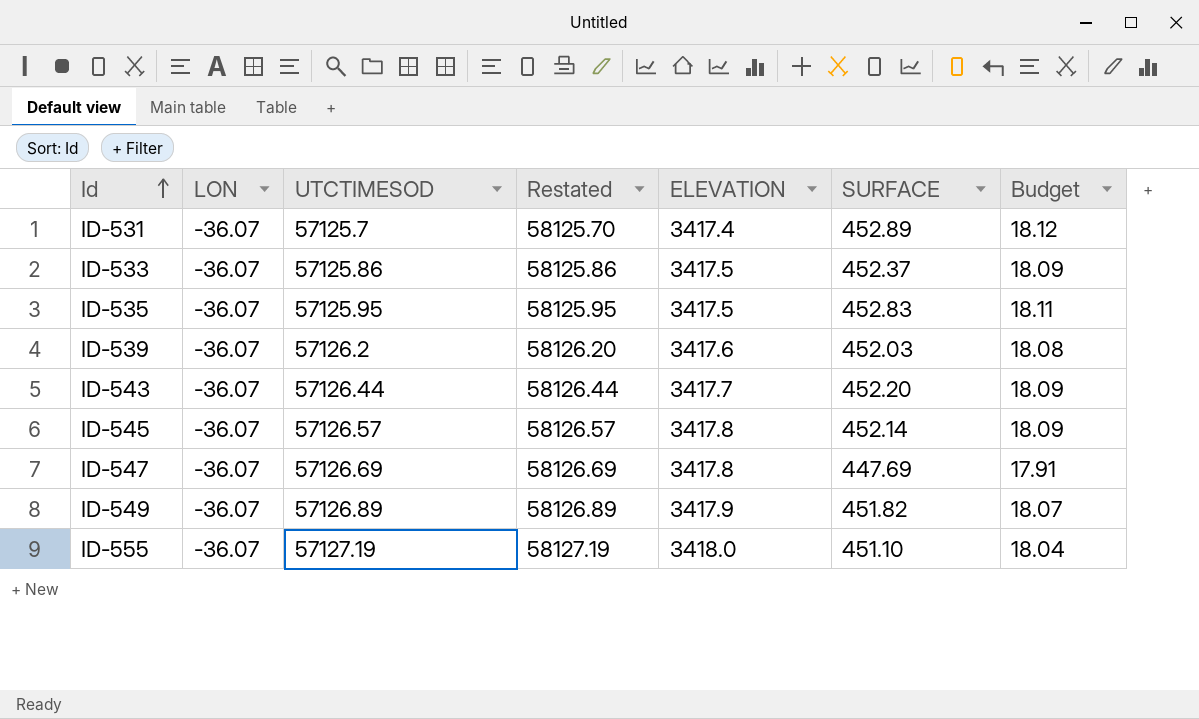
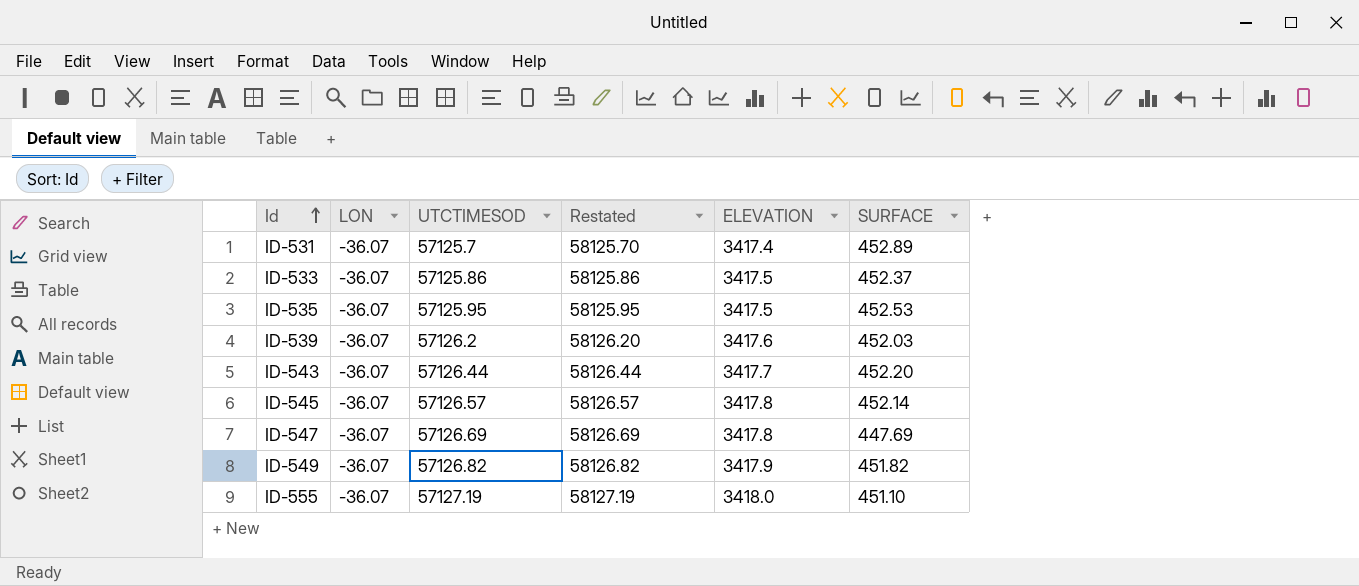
column Budget | formula: [SURFACE] * 0.04 -> none
ID-535 | SURFACE: 452.83 -> 452.53
ID-549 | UTCTIMESOD: 57126.89 -> 57126.82
ID-549 | Restated: 58126.89 -> 58126.82

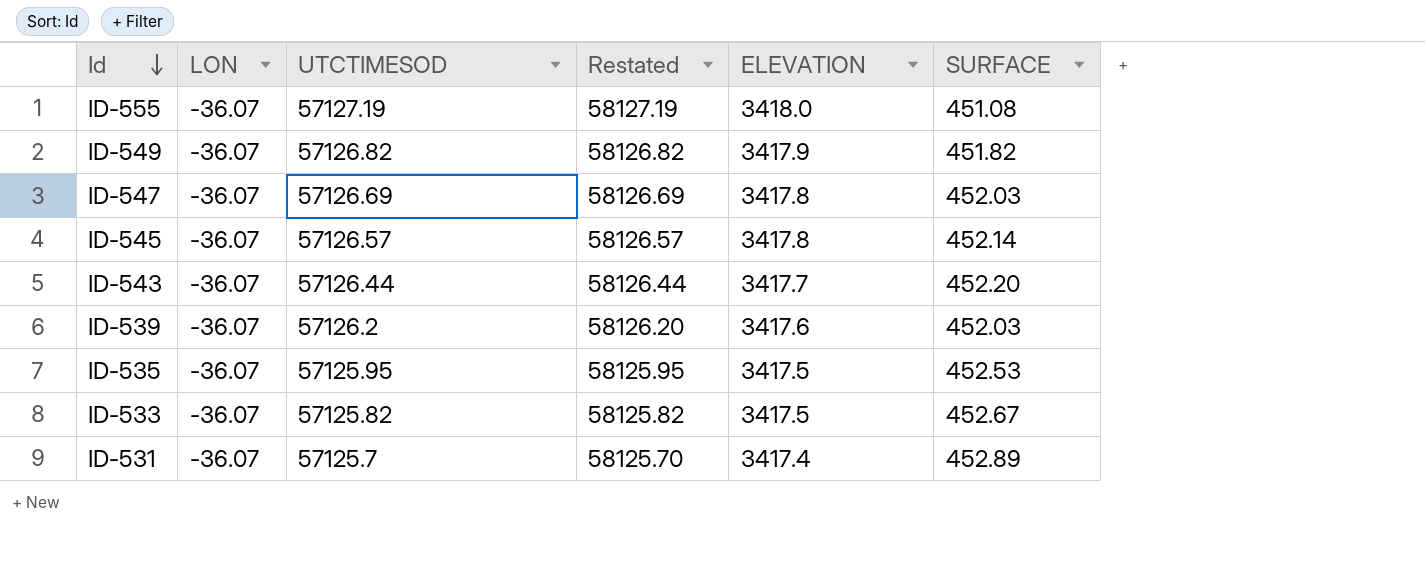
row order: Id ascending -> Id descending
ID-555 | SURFACE: 451.10 -> 451.08
ID-547 | SURFACE: 447.69 -> 452.03
ID-533 | UTCTIMESOD: 57125.86 -> 57125.82
ID-533 | Restated: 58125.86 -> 58125.82
ID-533 | SURFACE: 452.37 -> 452.67

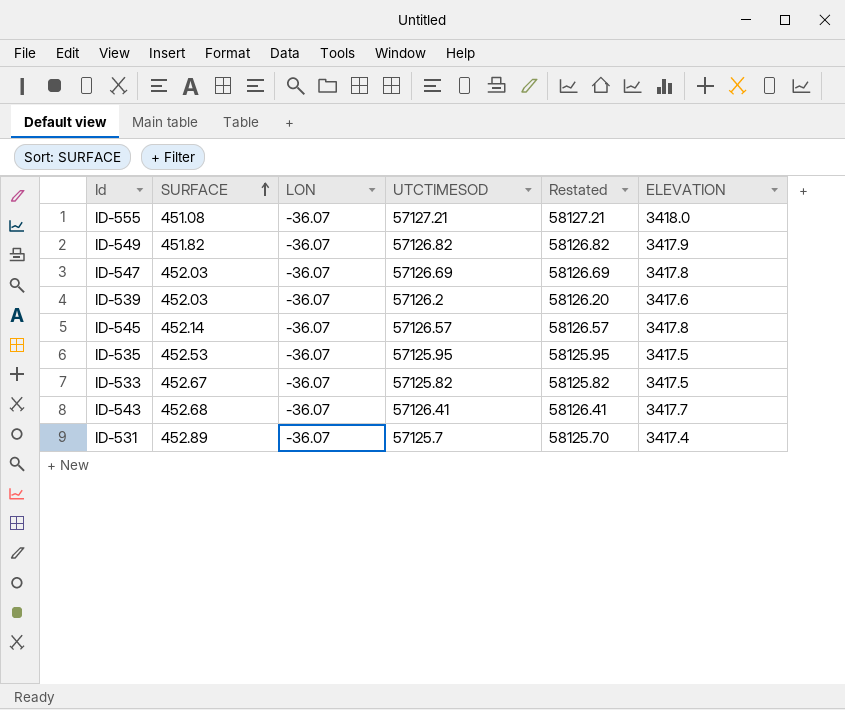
row order: Id descending -> SURFACE ascending
column SURFACE | position: 6 -> 2
ID-555 | UTCTIMESOD: 57127.19 -> 57127.21
ID-555 | Restated: 58127.19 -> 58127.21
ID-543 | SURFACE: 452.20 -> 452.68
ID-543 | UTCTIMESOD: 57126.44 -> 57126.41
ID-543 | Restated: 58126.44 -> 58126.41

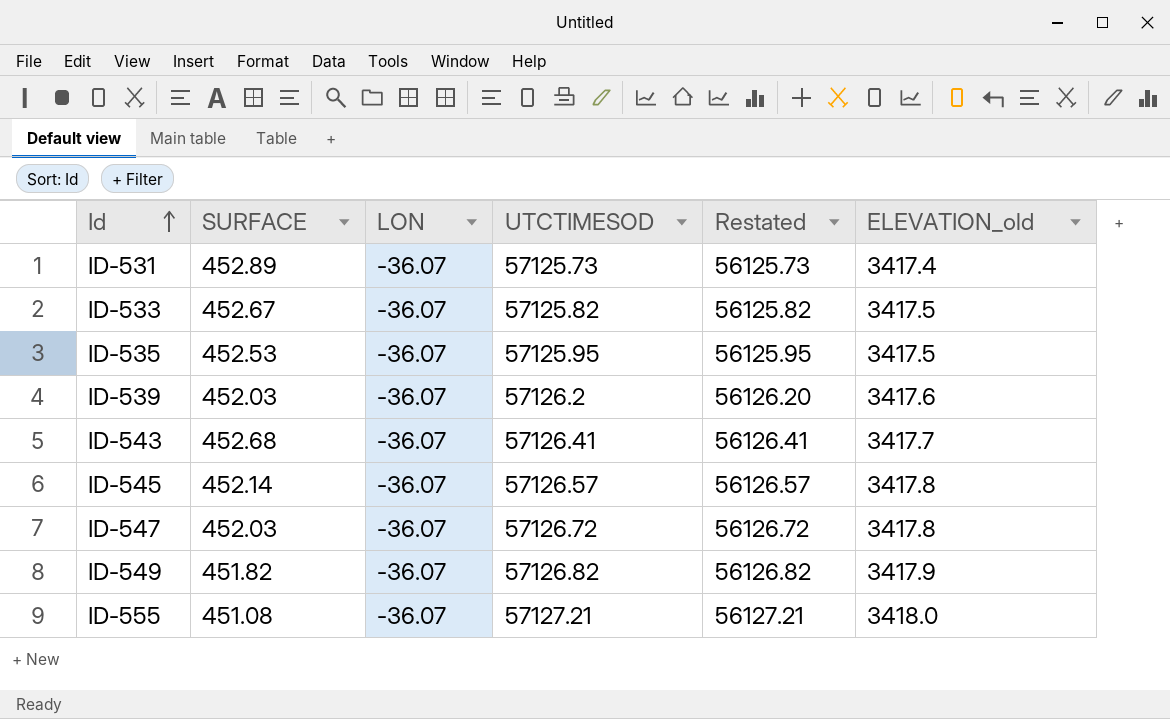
row order: SURFACE ascending -> Id ascending
column Restated | formula: [UTCTIMESOD] + 1000 -> [UTCTIMESOD] - 1000
column name: ELEVATION -> ELEVATION_old
ID-531 | UTCTIMESOD: 57125.7 -> 57125.73
ID-547 | UTCTIMESOD: 57126.69 -> 57126.72

